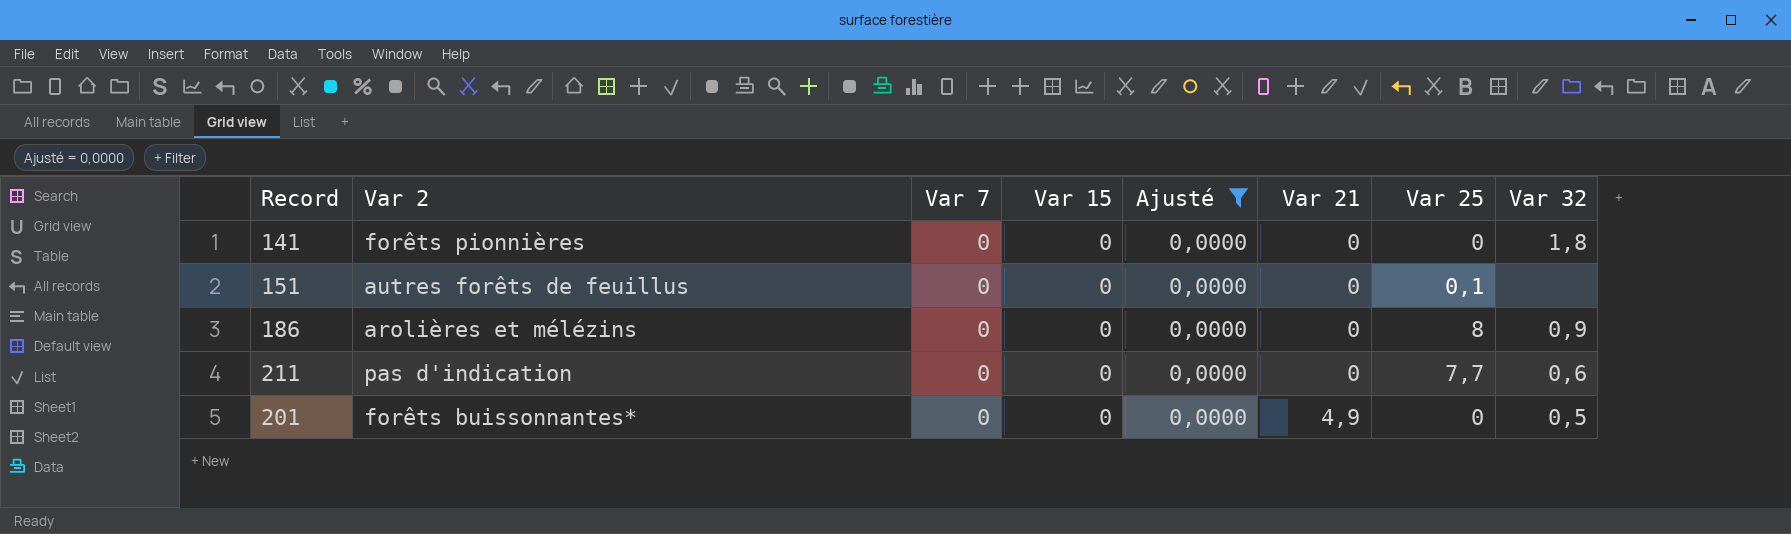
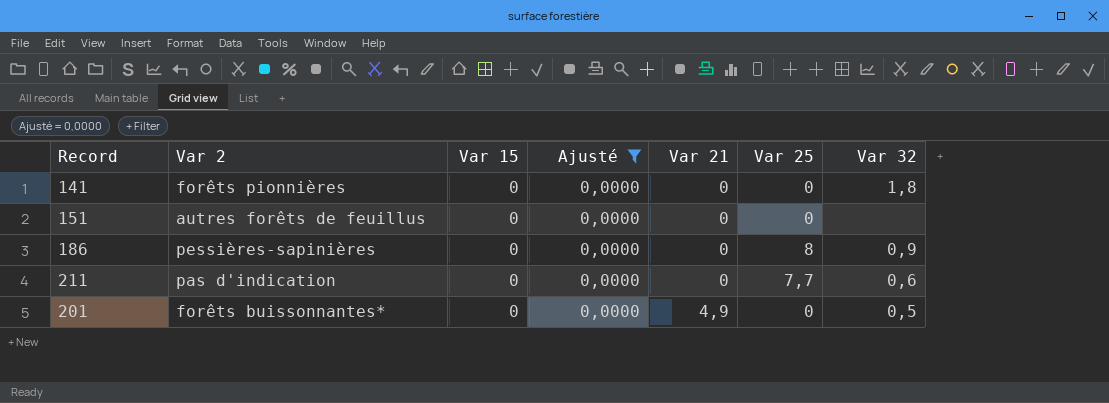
column Var 7 | position: 3 -> none
151 | Var 25: 0,1 -> 0
186 | Var 2: arolières et mélézins -> pessières-sapinières

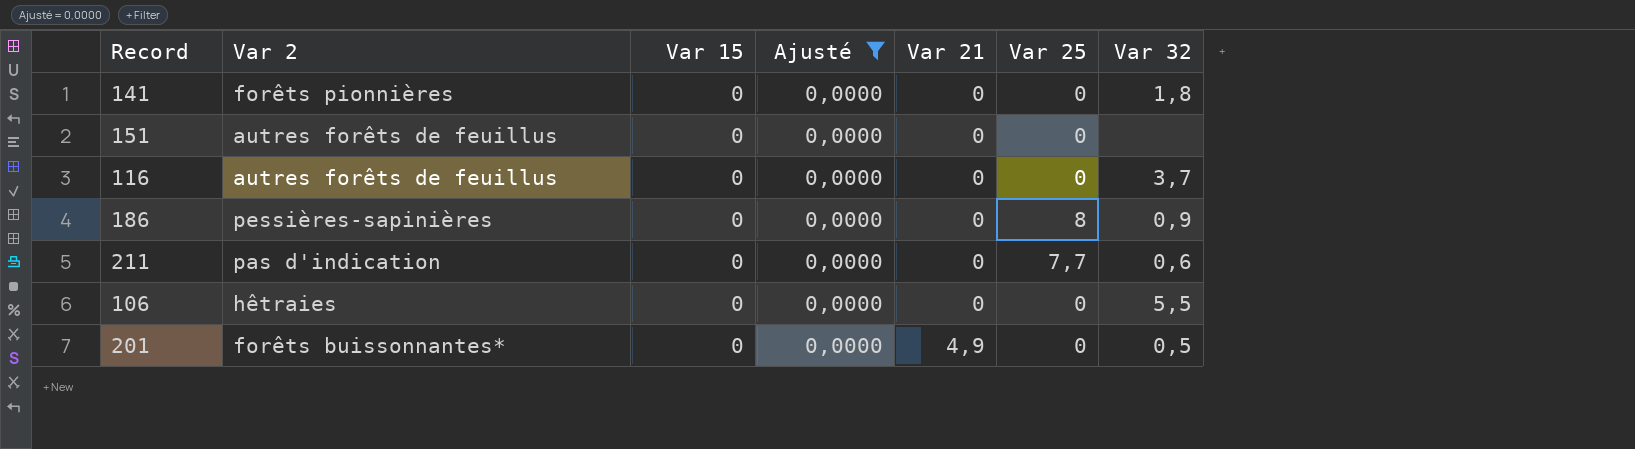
row 116: none -> autres forêts de feuillus | 0 | 0,0000 | 0 | 0 | 3,7
row 106: none -> hêtraies | 0 | 0,0000 | 0 | 0 | 5,5

